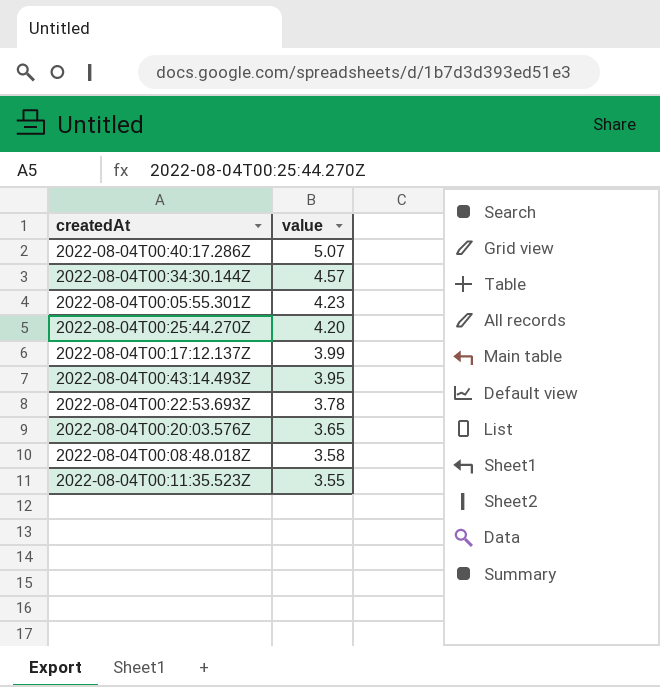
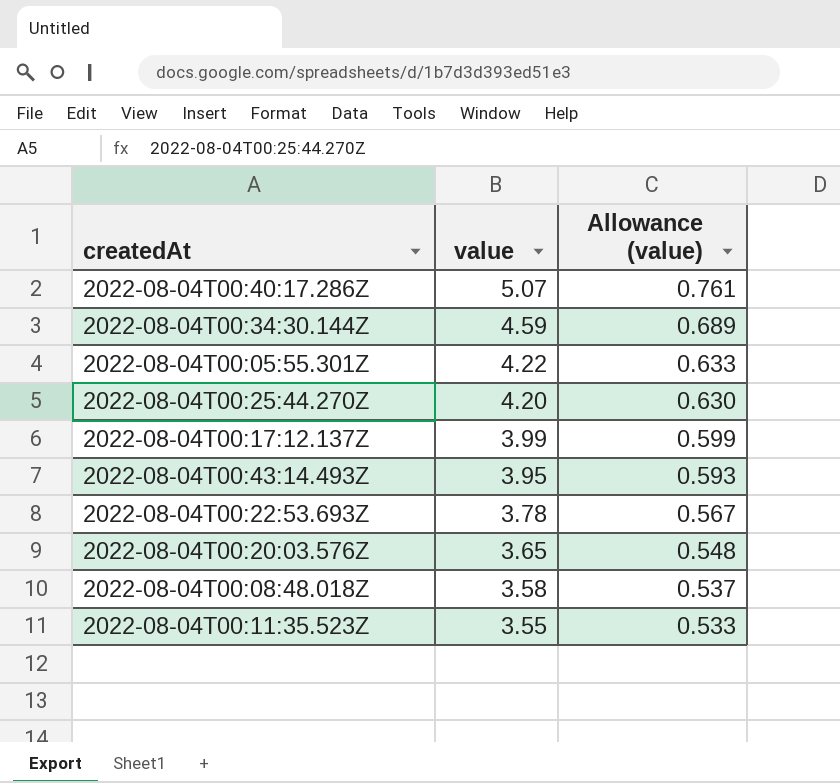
column Allowance (value) | formula: none -> [value] * 0.15
2022-08-04T00:34:30.144Z | value: 4.57 -> 4.59
2022-08-04T00:05:55.301Z | value: 4.23 -> 4.22

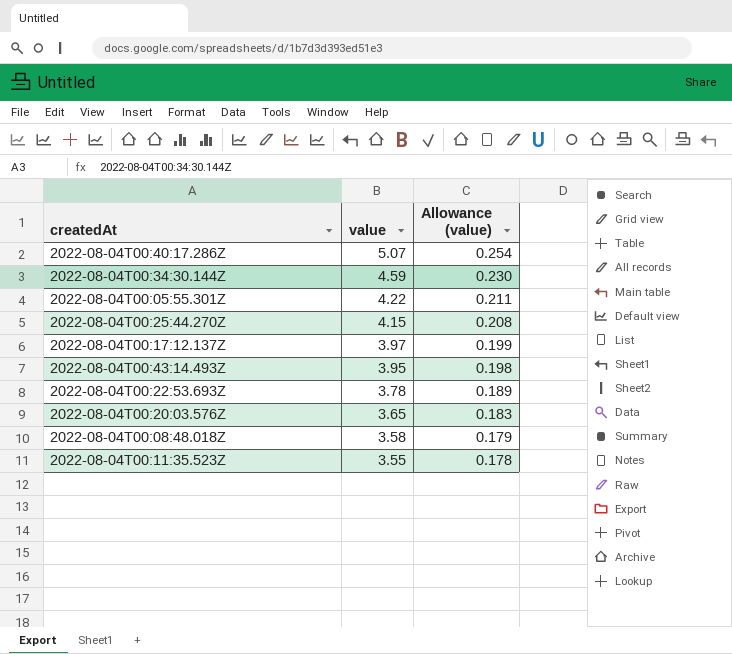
column Allowance (value) | formula: [value] * 0.15 -> [value] * 0.05
2022-08-04T00:25:44.270Z | value: 4.20 -> 4.15
2022-08-04T00:17:12.137Z | value: 3.99 -> 3.97

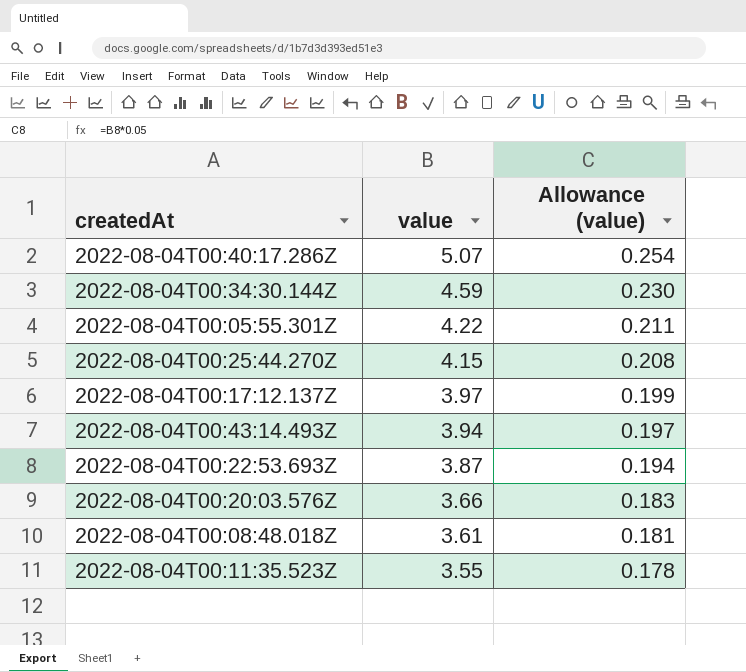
2022-08-04T00:43:14.493Z | value: 3.95 -> 3.94
2022-08-04T00:43:14.493Z | Allowance (value): 0.198 -> 0.197
2022-08-04T00:22:53.693Z | value: 3.78 -> 3.87
2022-08-04T00:22:53.693Z | Allowance (value): 0.189 -> 0.194
2022-08-04T00:20:03.576Z | value: 3.65 -> 3.66
2022-08-04T00:08:48.018Z | value: 3.58 -> 3.61
2022-08-04T00:08:48.018Z | Allowance (value): 0.179 -> 0.181

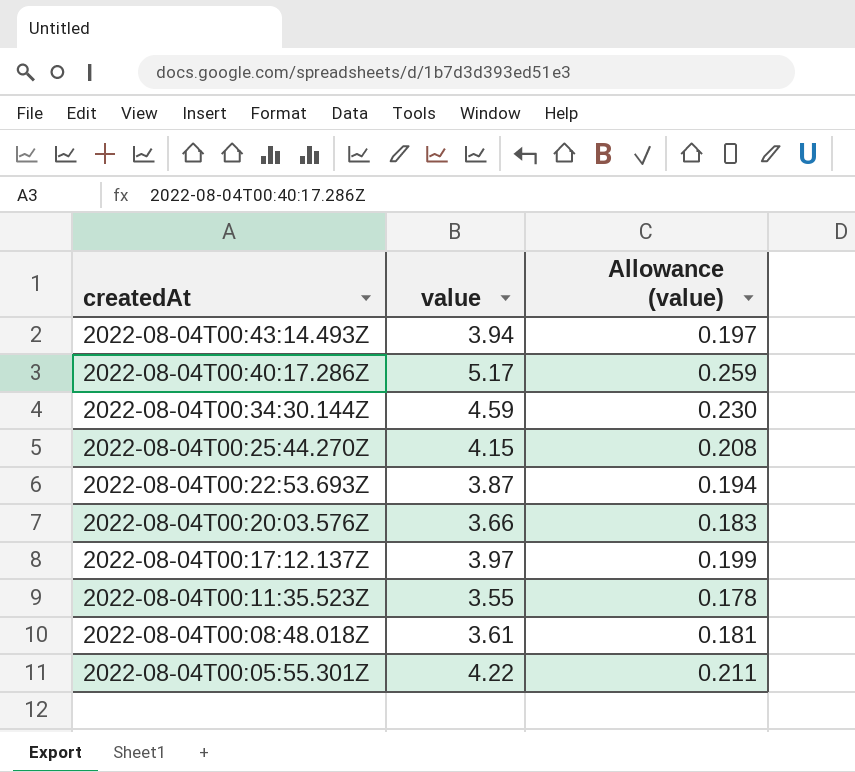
row order: value descending -> createdAt descending
2022-08-04T00:40:17.286Z | value: 5.07 -> 5.17
2022-08-04T00:40:17.286Z | Allowance (value): 0.254 -> 0.259

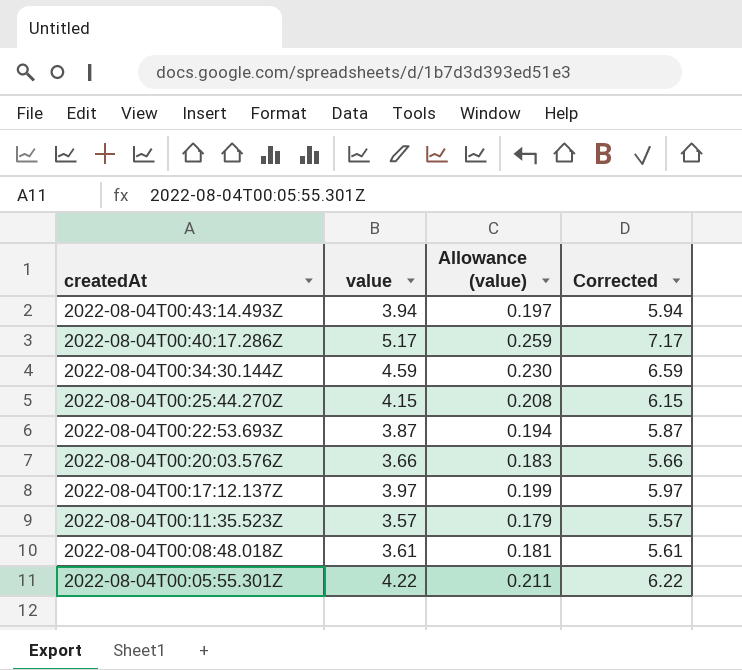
column Corrected | formula: none -> [value] + 2
2022-08-04T00:11:35.523Z | value: 3.55 -> 3.57
2022-08-04T00:11:35.523Z | Allowance (value): 0.178 -> 0.179

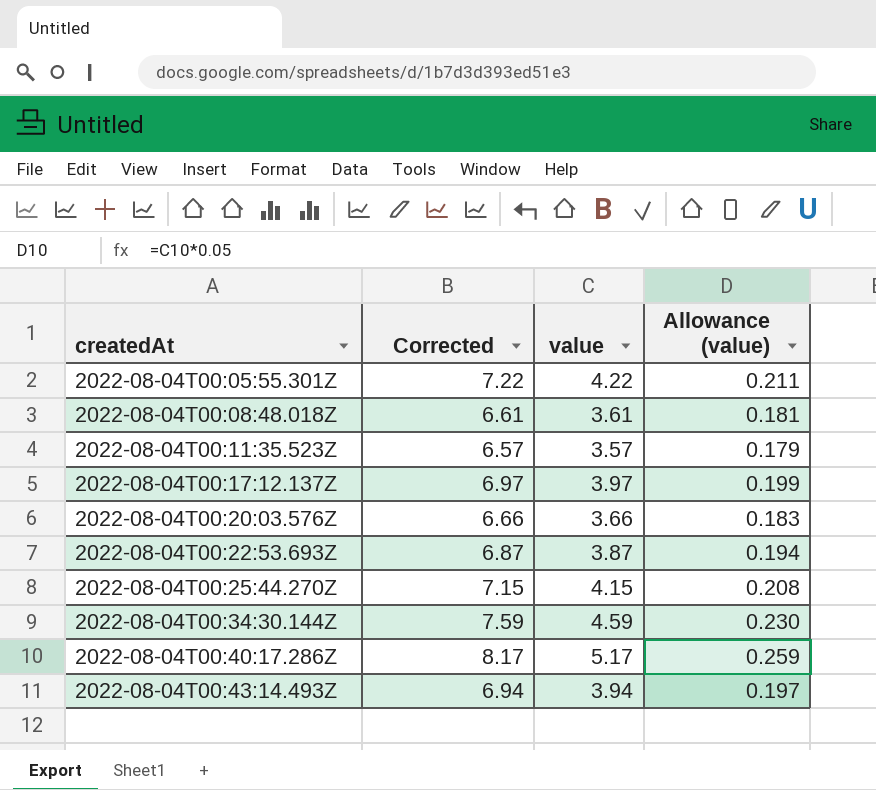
row order: createdAt descending -> createdAt ascending
column Corrected | formula: [value] + 2 -> [value] + 3
column Corrected | position: 4 -> 2

